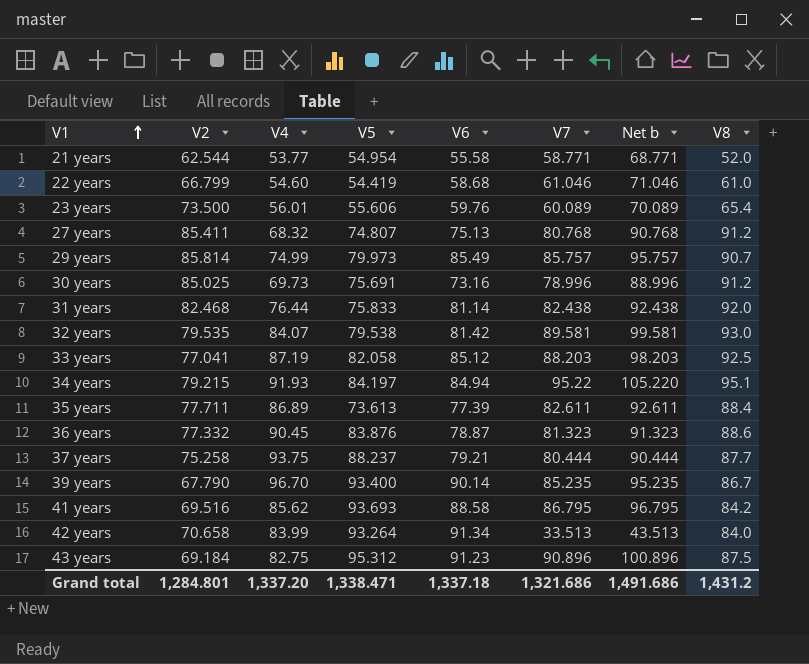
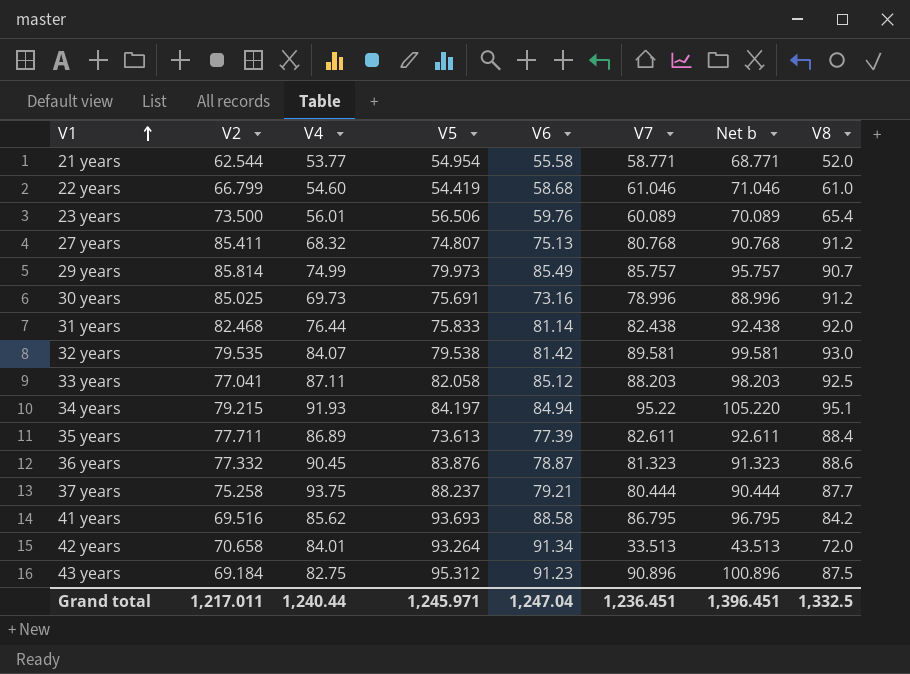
row 39 years: 67.790 | 96.70 | 93.400 | 90.14 | 85.235 | 95.235 | 86.7 -> none
23 years | V5: 55.606 -> 56.506
33 years | V4: 87.19 -> 87.11
42 years | V4: 83.99 -> 84.01
42 years | V8: 84.0 -> 72.0
Grand total | V2: 1,284.801 -> 1,217.011
Grand total | V4: 1,337.20 -> 1,240.44
Grand total | V5: 1,338.471 -> 1,245.971
Grand total | V6: 1,337.18 -> 1,247.04
Grand total | V7: 1,321.686 -> 1,236.451
Grand total | Net b: 1,491.686 -> 1,396.451
Grand total | V8: 1,431.2 -> 1,332.5

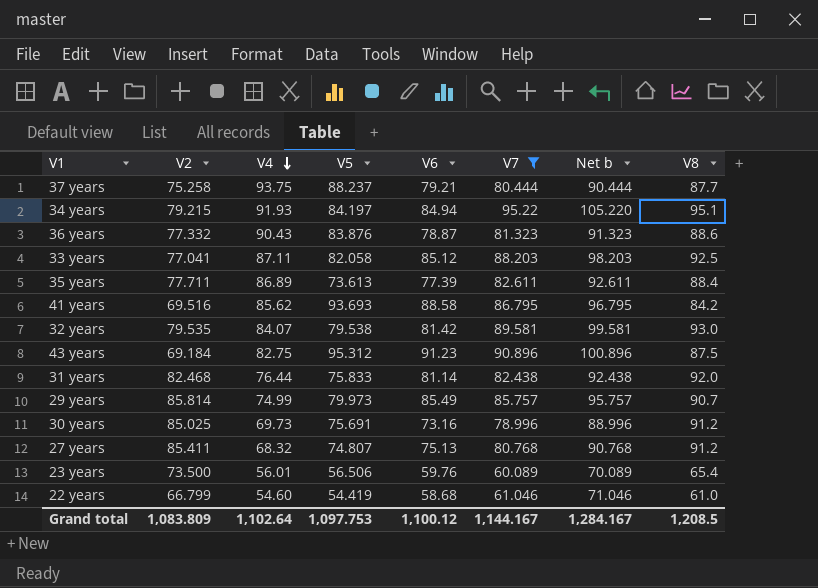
filter: none -> V7 >= 60.089
row order: V1 ascending -> V4 descending
36 years | V4: 90.45 -> 90.43
Grand total | V2: 1,217.011 -> 1,083.809
Grand total | V4: 1,240.44 -> 1,102.64
Grand total | V5: 1,245.971 -> 1,097.753
Grand total | V6: 1,247.04 -> 1,100.12
Grand total | V7: 1,236.451 -> 1,144.167
Grand total | Net b: 1,396.451 -> 1,284.167
Grand total | V8: 1,332.5 -> 1,208.5

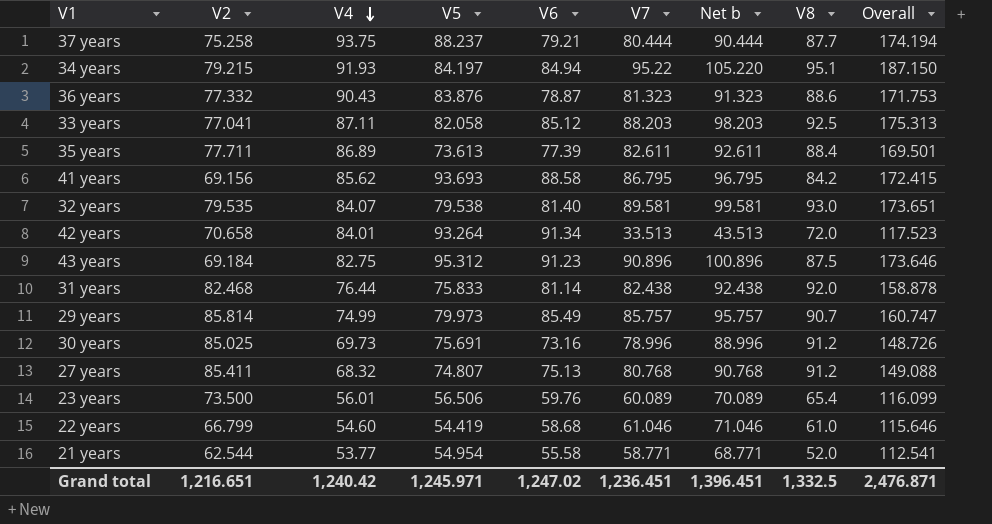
filter: V7 >= 60.089 -> none
column Overall | formula: none -> [V4] + [V7]
41 years | V2: 69.516 -> 69.156
32 years | V6: 81.42 -> 81.40
Grand total | V2: 1,083.809 -> 1,216.651
Grand total | V4: 1,102.64 -> 1,240.42
Grand total | V5: 1,097.753 -> 1,245.971
Grand total | V6: 1,100.12 -> 1,247.02
Grand total | V7: 1,144.167 -> 1,236.451
Grand total | Net b: 1,284.167 -> 1,396.451
Grand total | V8: 1,208.5 -> 1,332.5

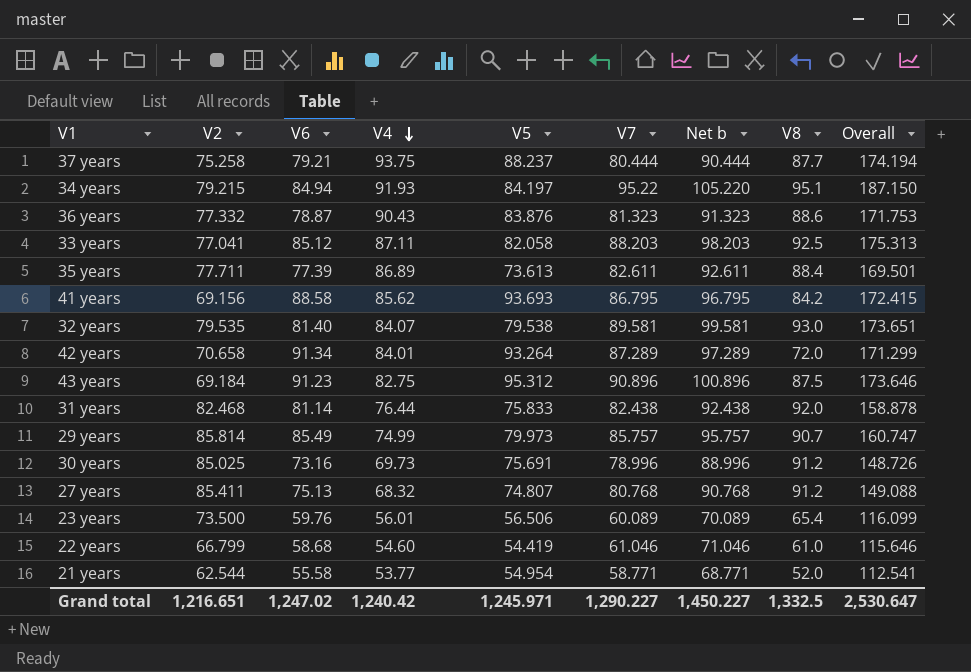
column V6 | position: 5 -> 3
42 years | V7: 33.513 -> 87.289
42 years | Net b: 43.513 -> 97.289
42 years | Overall: 117.523 -> 171.299
Grand total | V7: 1,236.451 -> 1,290.227
Grand total | Net b: 1,396.451 -> 1,450.227
Grand total | Overall: 2,476.871 -> 2,530.647

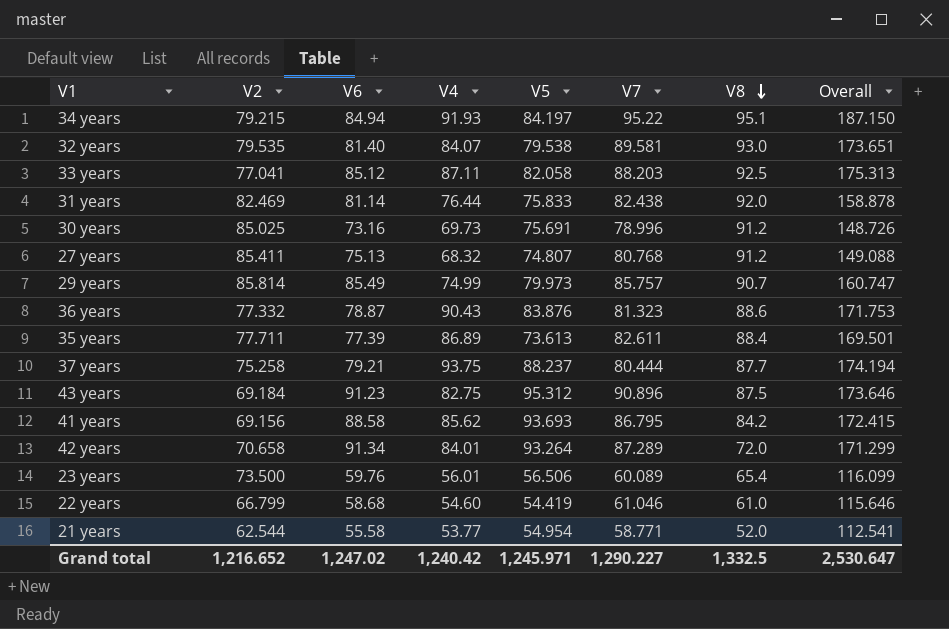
row order: V4 descending -> V8 descending
column Net b | formula: [V7] + 10 -> none
31 years | V2: 82.468 -> 82.469
Grand total | V2: 1,216.651 -> 1,216.652

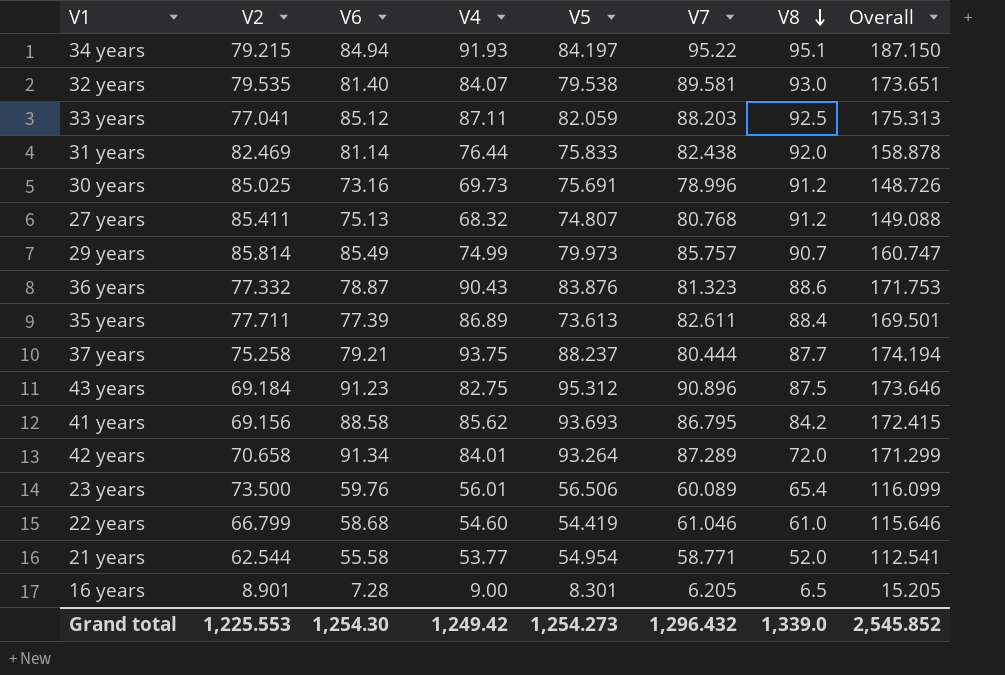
33 years | V5: 82.058 -> 82.059
row 16 years: none -> 8.901 | 7.28 | 9.00 | 8.301 | 6.205 | 6.5 | 15.205
Grand total | V2: 1,216.652 -> 1,225.553
Grand total | V6: 1,247.02 -> 1,254.30
Grand total | V4: 1,240.42 -> 1,249.42
Grand total | V5: 1,245.971 -> 1,254.273
Grand total | V7: 1,290.227 -> 1,296.432
Grand total | V8: 1,332.5 -> 1,339.0
Grand total | Overall: 2,530.647 -> 2,545.852

